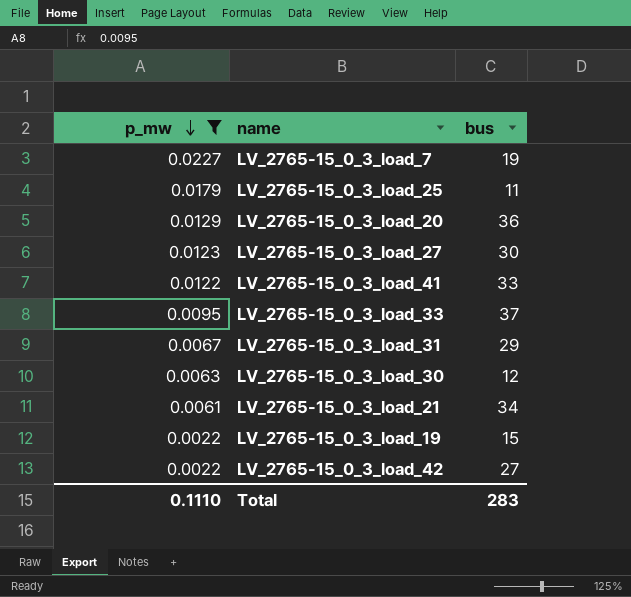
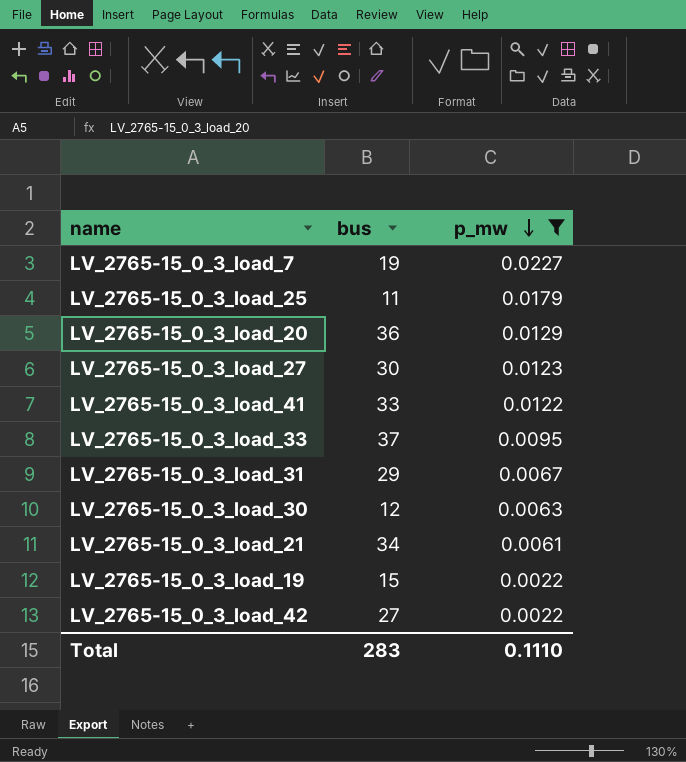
column p_mw | position: 1 -> 3

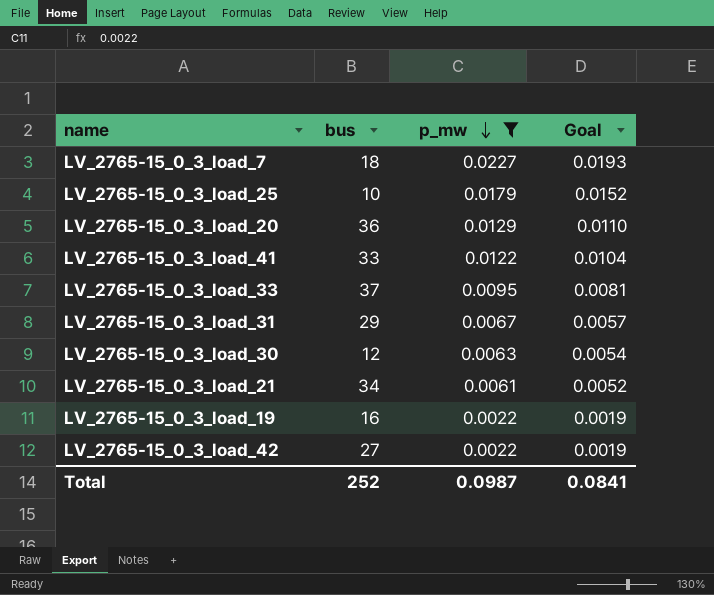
column Goal | formula: none -> [p_mw] * 0.85
row LV_2765-15_0_3_load_27: 30 | 0.0123 -> none
LV_2765-15_0_3_load_7 | bus: 19 -> 18
LV_2765-15_0_3_load_25 | bus: 11 -> 10
LV_2765-15_0_3_load_19 | bus: 15 -> 16
Total | bus: 283 -> 252
Total | p_mw: 0.1110 -> 0.0987

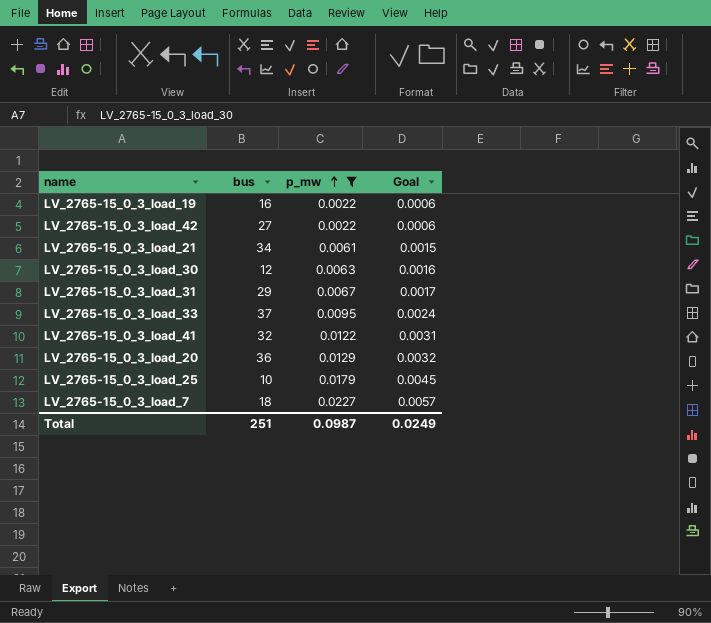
row order: p_mw descending -> p_mw ascending
column Goal | formula: [p_mw] * 0.85 -> [p_mw] * 0.25
LV_2765-15_0_3_load_41 | bus: 33 -> 32
Total | bus: 252 -> 251
Total | Goal: 0.0841 -> 0.0249

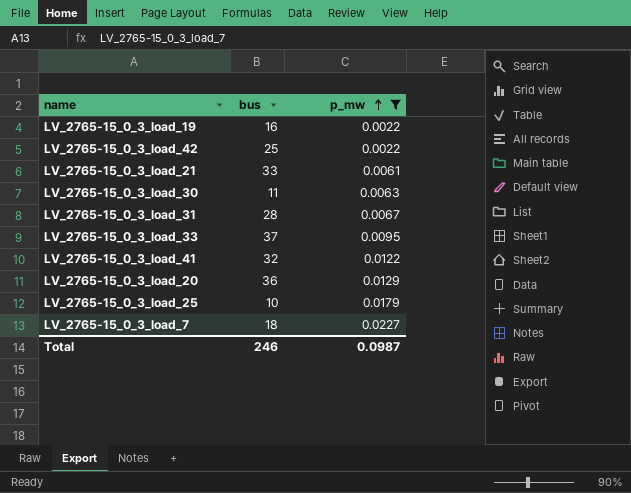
column Goal | formula: [p_mw] * 0.25 -> none
LV_2765-15_0_3_load_42 | bus: 27 -> 25
LV_2765-15_0_3_load_21 | bus: 34 -> 33
LV_2765-15_0_3_load_30 | bus: 12 -> 11
LV_2765-15_0_3_load_31 | bus: 29 -> 28
Total | bus: 251 -> 246

